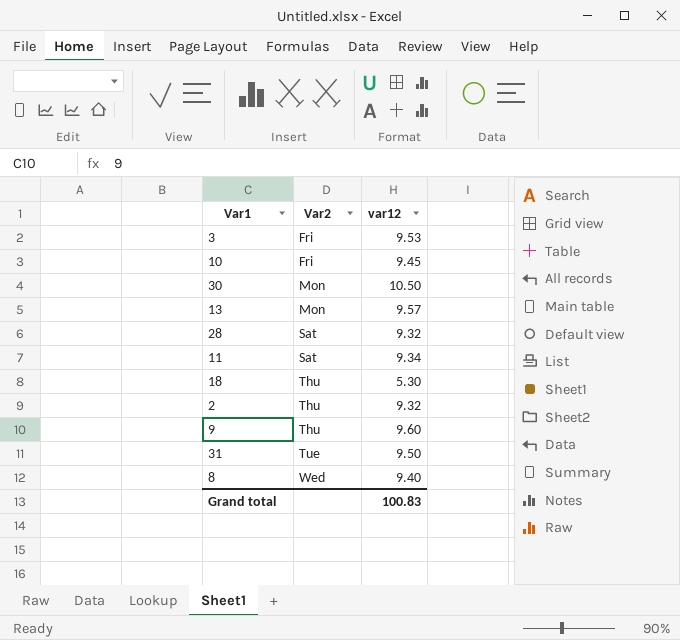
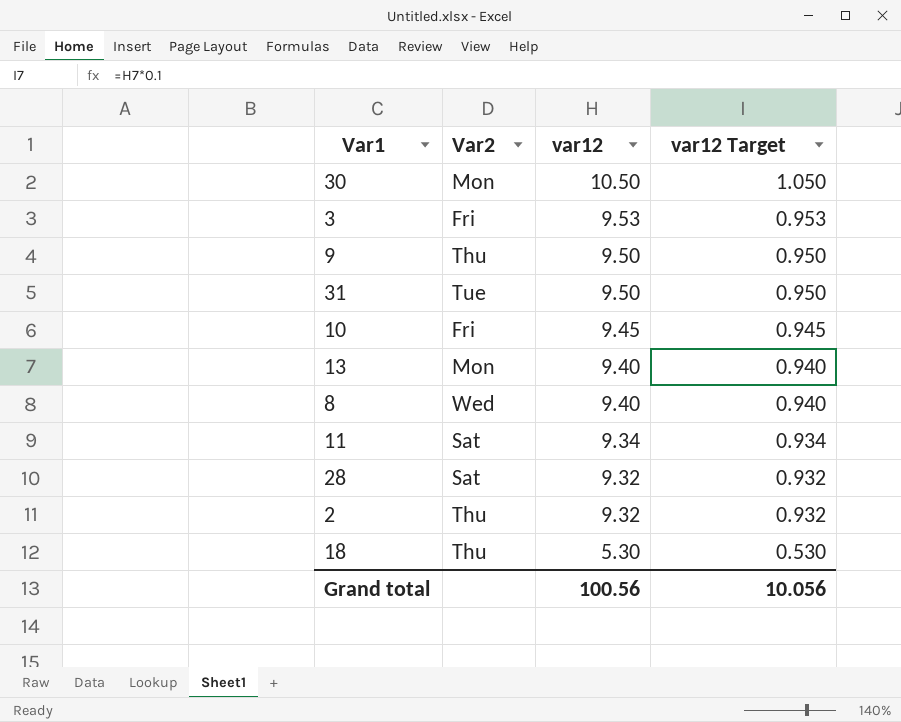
row order: Var2 ascending -> var12 descending
column var12 Target | formula: none -> [var12] * 0.1
9 | var12: 9.60 -> 9.50
13 | var12: 9.57 -> 9.40
Grand total | var12: 100.83 -> 100.56

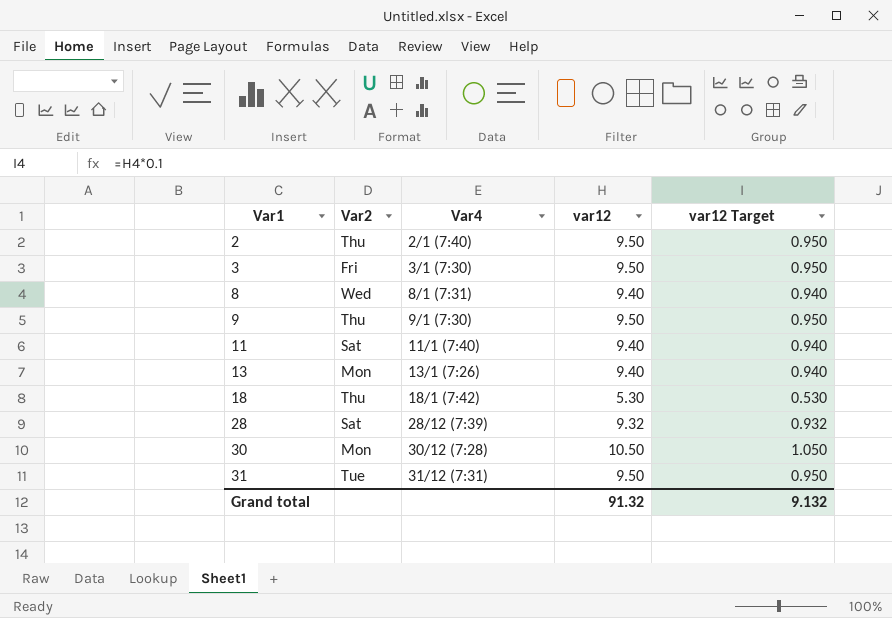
row order: var12 descending -> Var1 ascending
column Var4 | position: none -> 3
row 10: Fri | 9.45 | 0.945 -> none
2 | var12: 9.32 -> 9.50
2 | var12 Target: 0.932 -> 0.950
3 | var12: 9.53 -> 9.50
3 | var12 Target: 0.953 -> 0.950
11 | var12: 9.34 -> 9.40
11 | var12 Target: 0.934 -> 0.940
Grand total | var12: 100.56 -> 91.32
Grand total | var12 Target: 10.056 -> 9.132

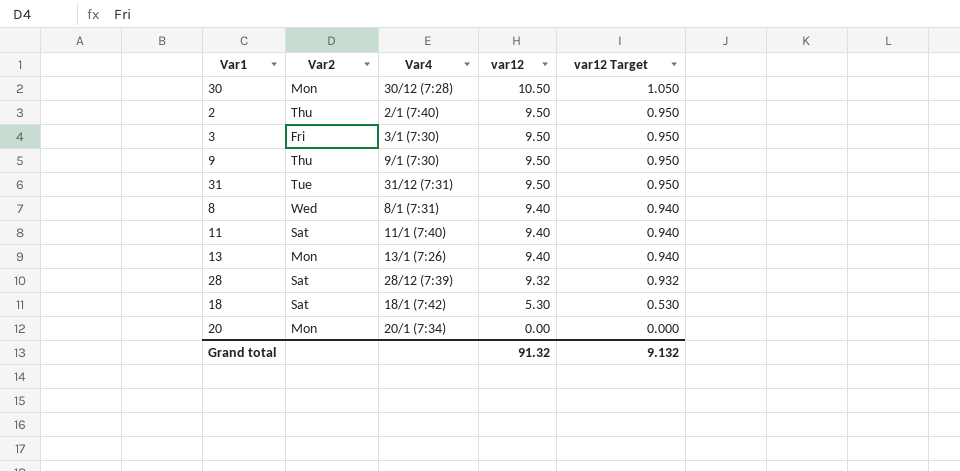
row order: Var1 ascending -> var12 descending
18 | Var2: Thu -> Sat
row 20: none -> Mon | 20/1 (7:34) | 0.00 | 0.000

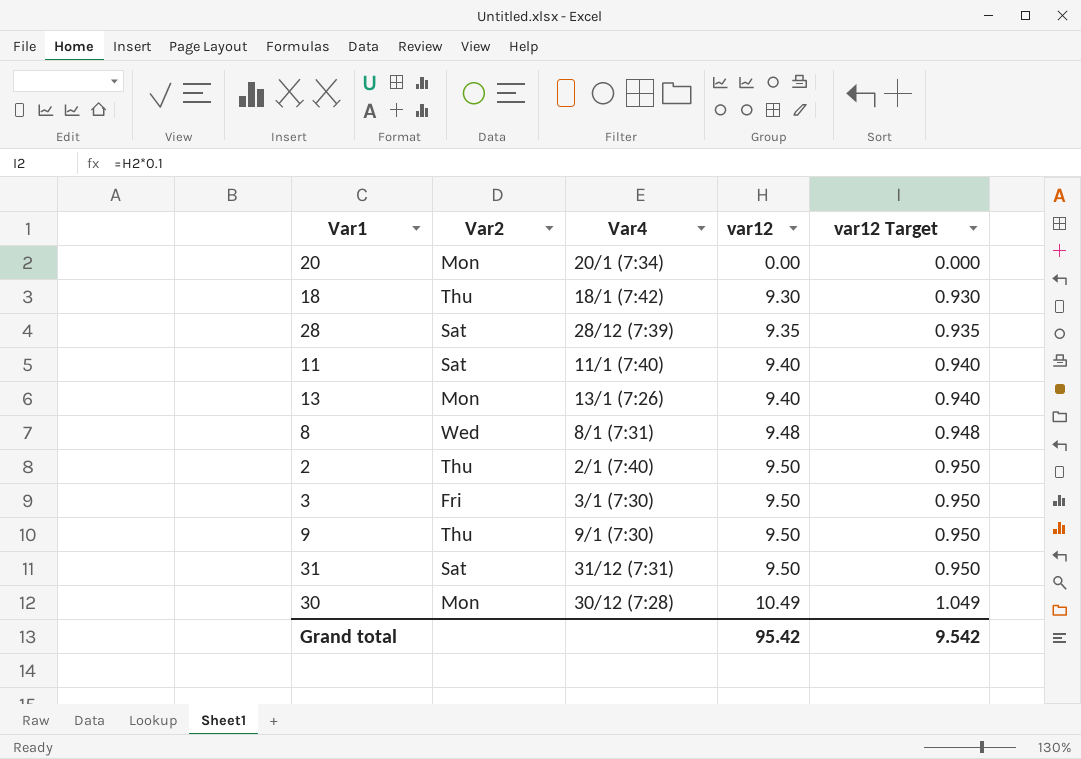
row order: var12 descending -> var12 ascending
18 | Var2: Sat -> Thu
18 | var12: 5.30 -> 9.30
18 | var12 Target: 0.530 -> 0.930
28 | var12: 9.32 -> 9.35
28 | var12 Target: 0.932 -> 0.935
8 | var12: 9.40 -> 9.48
8 | var12 Target: 0.940 -> 0.948
31 | Var2: Tue -> Sat
30 | var12: 10.50 -> 10.49
30 | var12 Target: 1.050 -> 1.049
Grand total | var12: 91.32 -> 95.42
Grand total | var12 Target: 9.132 -> 9.542

